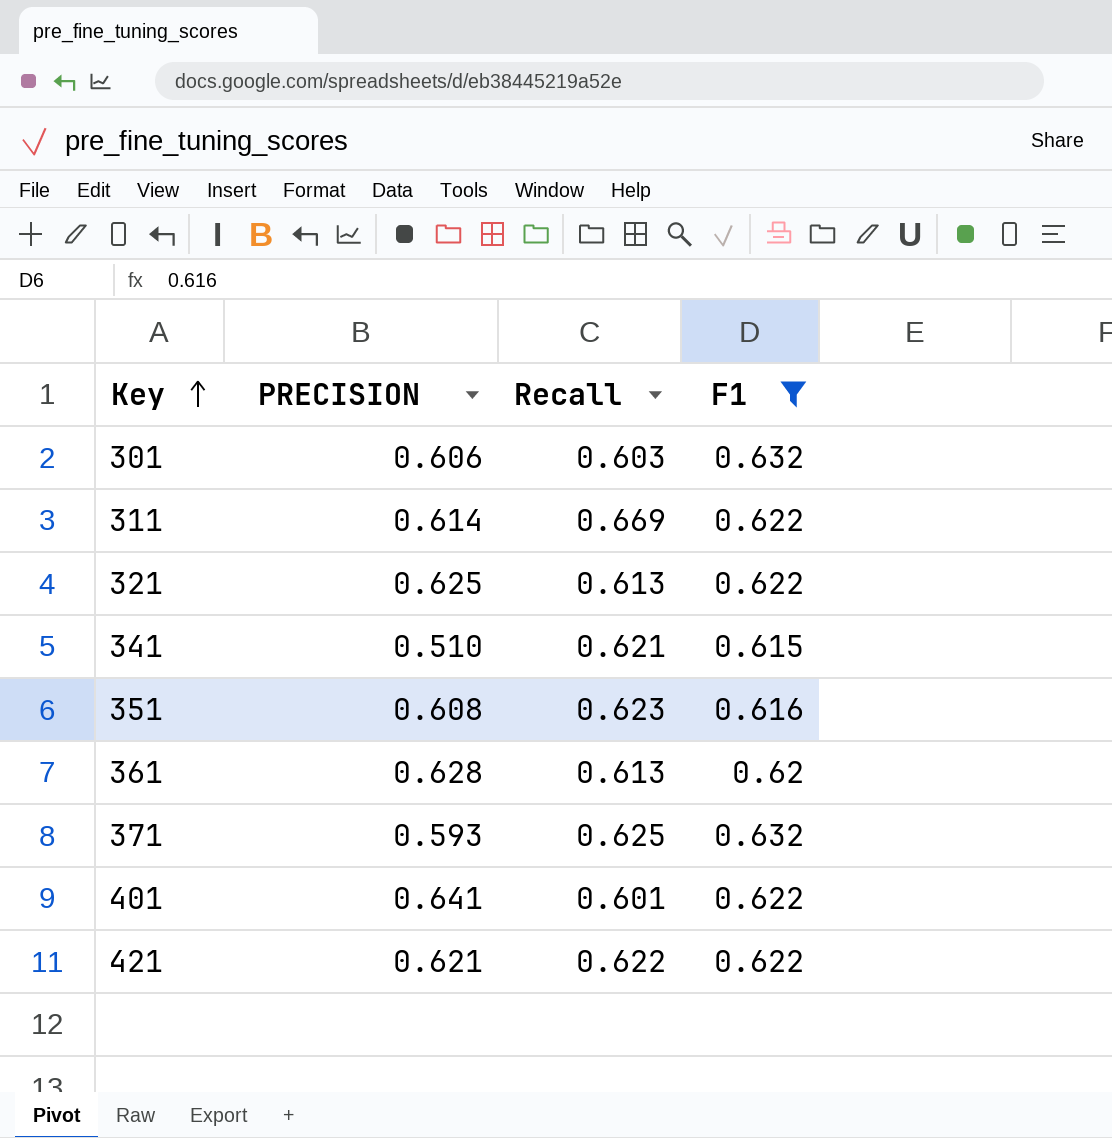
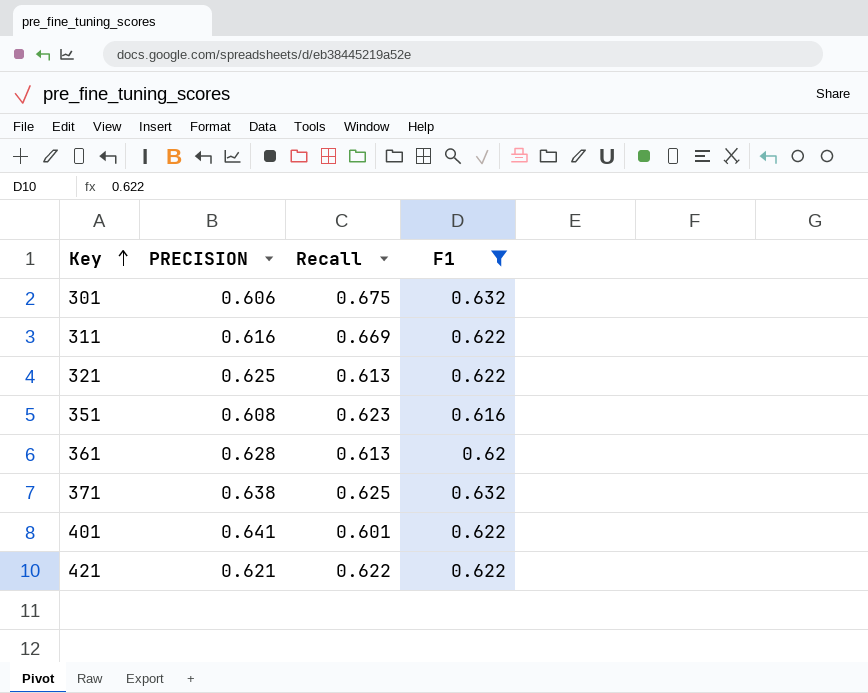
row 341: 0.510 | 0.621 | 0.615 -> none
301 | Recall: 0.603 -> 0.675
311 | PRECISION: 0.614 -> 0.616
371 | PRECISION: 0.593 -> 0.638

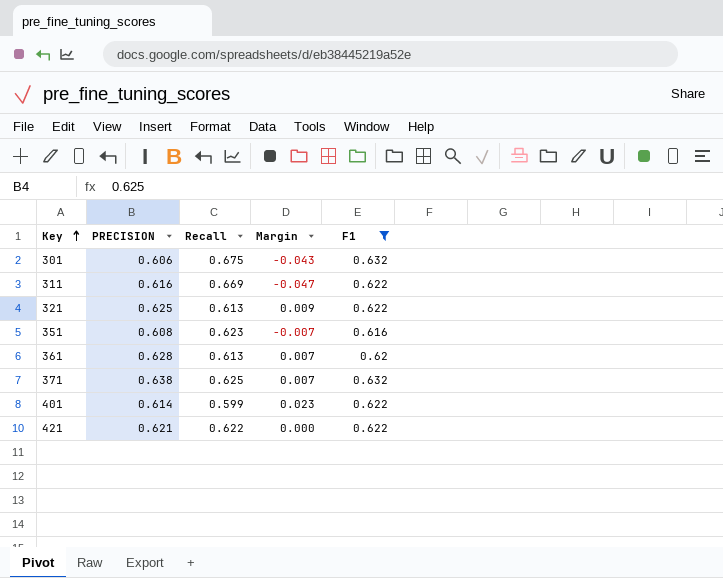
column Margin | formula: none -> [F1] - [Recall]
401 | PRECISION: 0.641 -> 0.614
401 | Recall: 0.601 -> 0.599

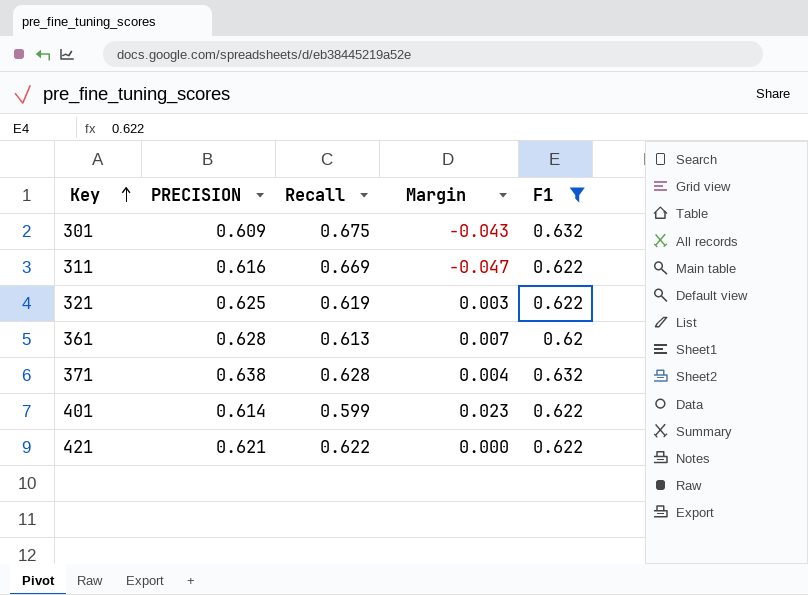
row 351: 0.608 | 0.623 | -0.007 | 0.616 -> none
301 | PRECISION: 0.606 -> 0.609
321 | Recall: 0.613 -> 0.619
321 | Margin: 0.009 -> 0.003
371 | Recall: 0.625 -> 0.628
371 | Margin: 0.007 -> 0.004

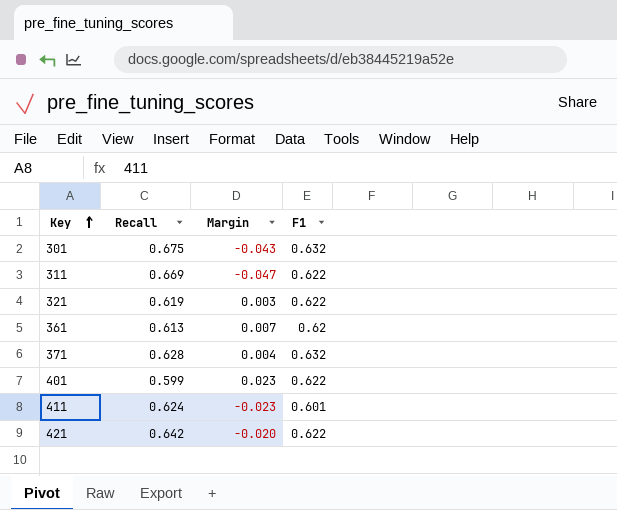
filter: F1 != 0.601 -> none
column PRECISION | position: 2 -> none
421 | Recall: 0.622 -> 0.642
421 | Margin: 0.000 -> -0.020

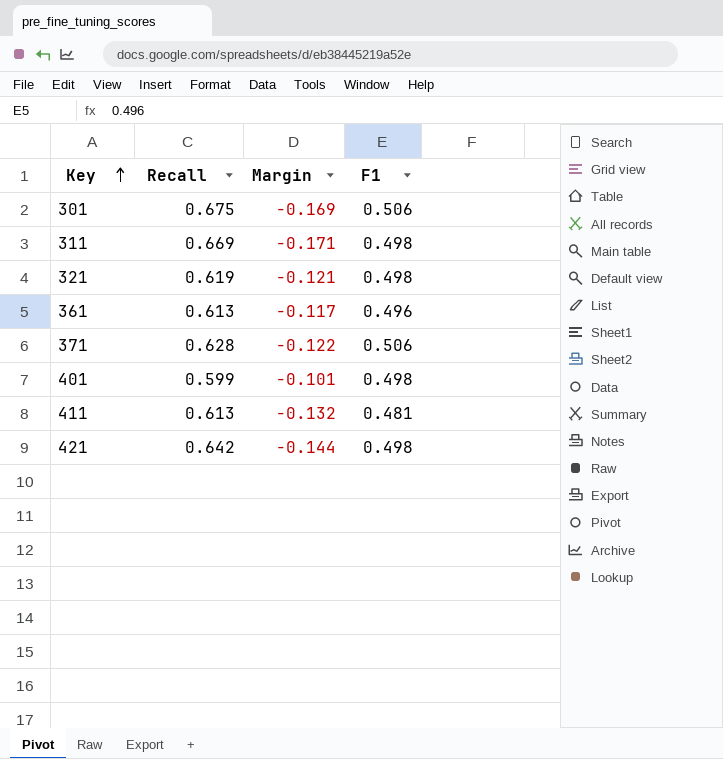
301 | Margin: -0.043 -> -0.169
301 | F1: 0.632 -> 0.506
311 | Margin: -0.047 -> -0.171
311 | F1: 0.622 -> 0.498
321 | Margin: 0.003 -> -0.121
321 | F1: 0.622 -> 0.498
361 | Margin: 0.007 -> -0.117
361 | F1: 0.62 -> 0.496
371 | Margin: 0.004 -> -0.122
371 | F1: 0.632 -> 0.506
401 | Margin: 0.023 -> -0.101
401 | F1: 0.622 -> 0.498
411 | Recall: 0.624 -> 0.613
411 | Margin: -0.023 -> -0.132
411 | F1: 0.601 -> 0.481
421 | Margin: -0.020 -> -0.144
421 | F1: 0.622 -> 0.498

